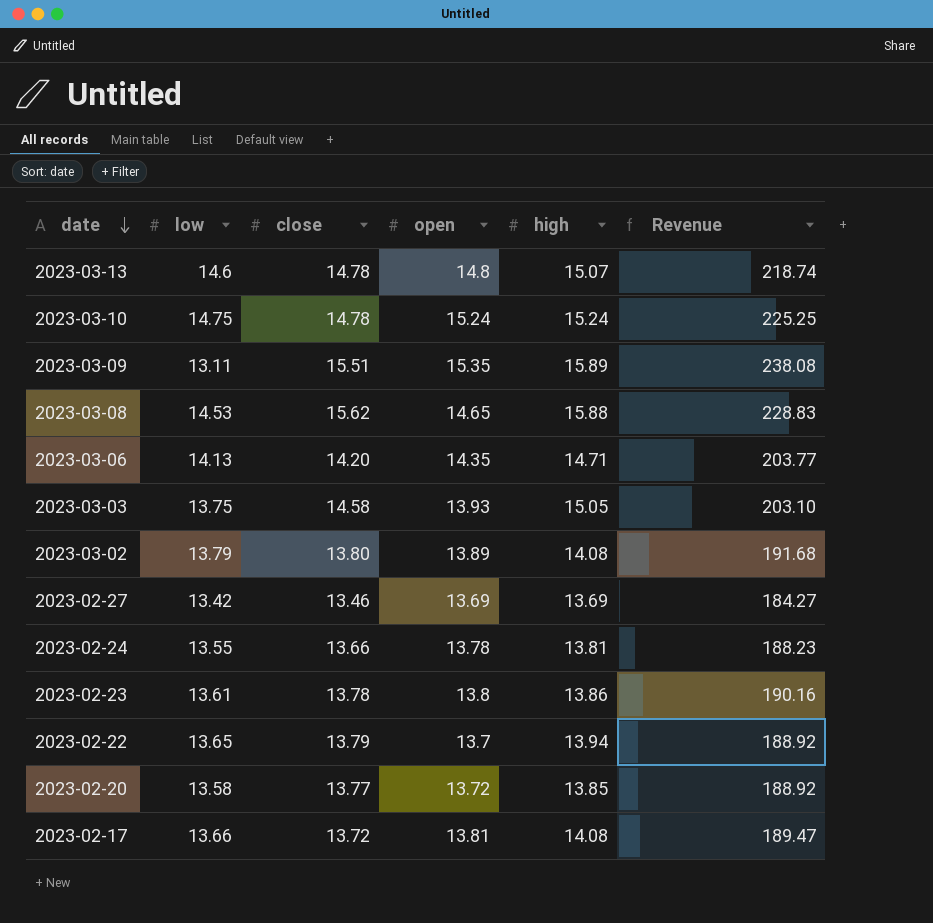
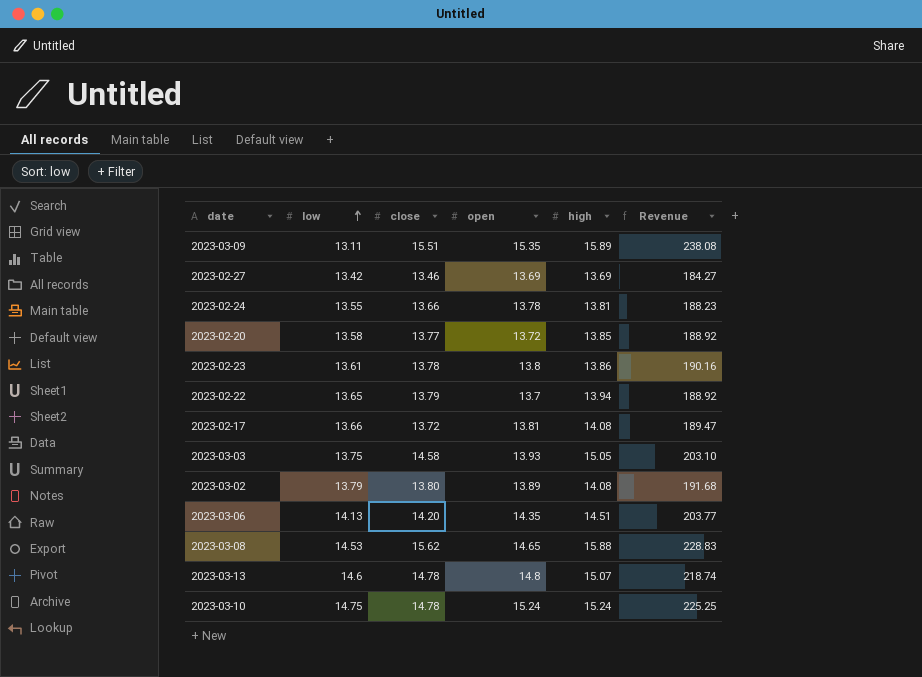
row order: date descending -> low ascending
2023-03-06 | high: 14.71 -> 14.51

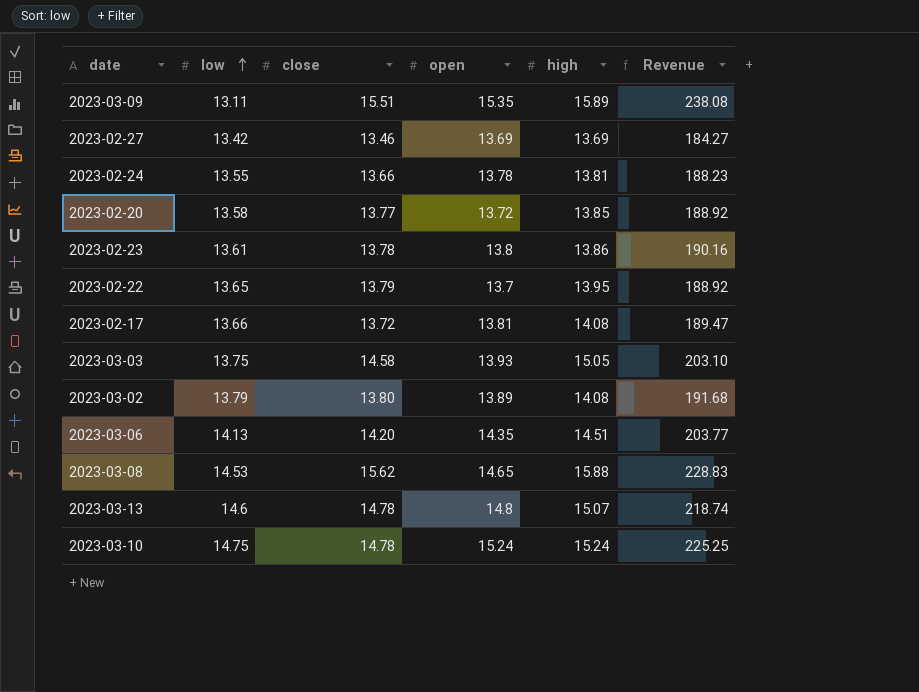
2023-02-22 | high: 13.94 -> 13.95

